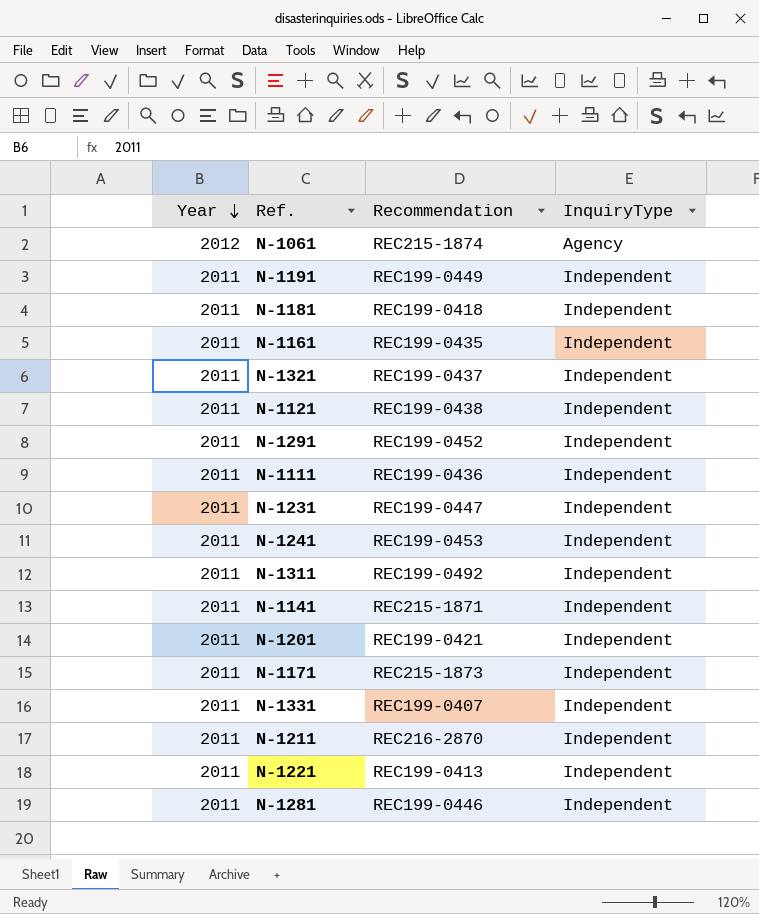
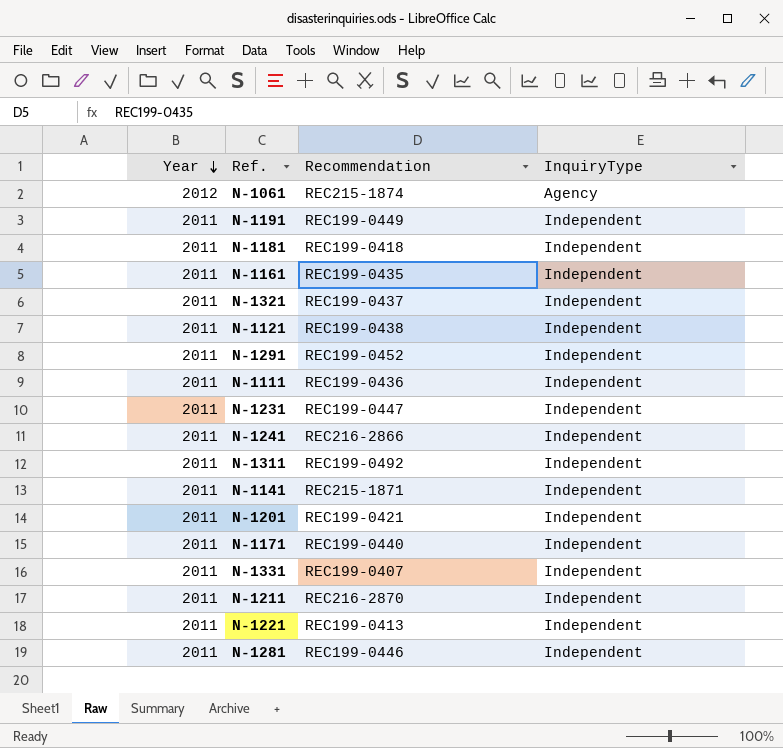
N-1241 | Recommendation: REC199-0453 -> REC216-2866
N-1171 | Recommendation: REC215-1873 -> REC199-0440

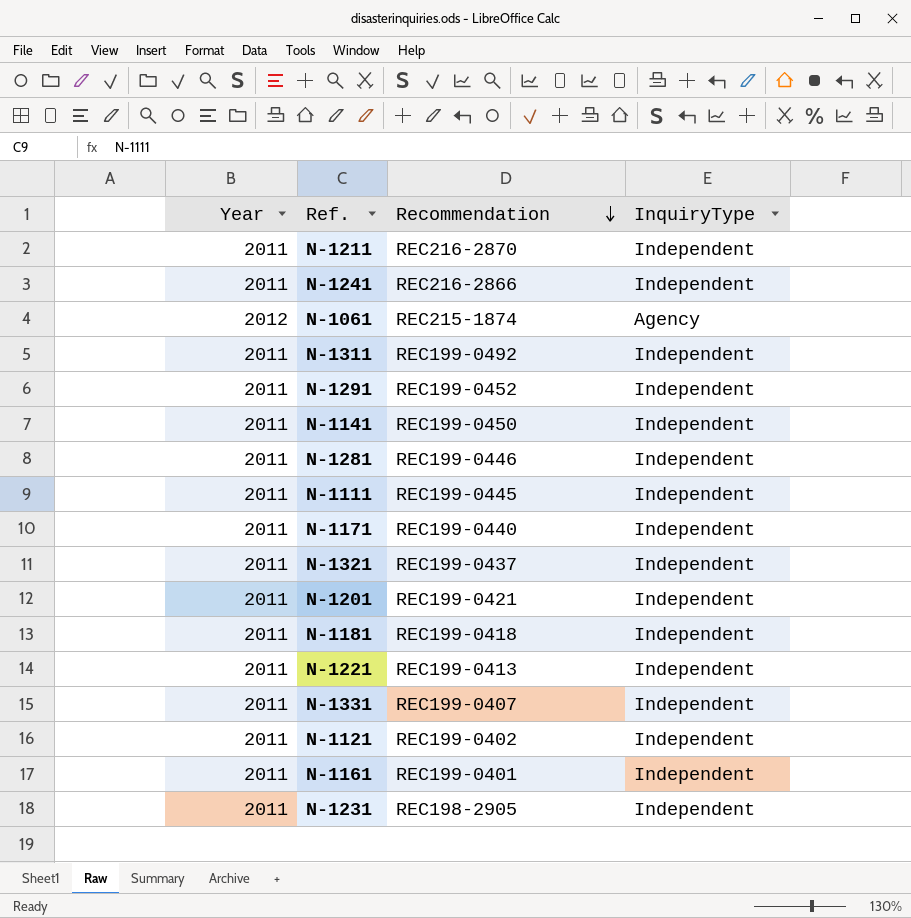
row order: Year descending -> Recommendation descending
row N-1191: 2011 | REC199-0449 | Independent -> none
N-1141 | Recommendation: REC215-1871 -> REC199-0450
N-1111 | Recommendation: REC199-0436 -> REC199-0445
N-1121 | Recommendation: REC199-0438 -> REC199-0402
N-1161 | Recommendation: REC199-0435 -> REC199-0401
N-1231 | Recommendation: REC199-0447 -> REC198-2905

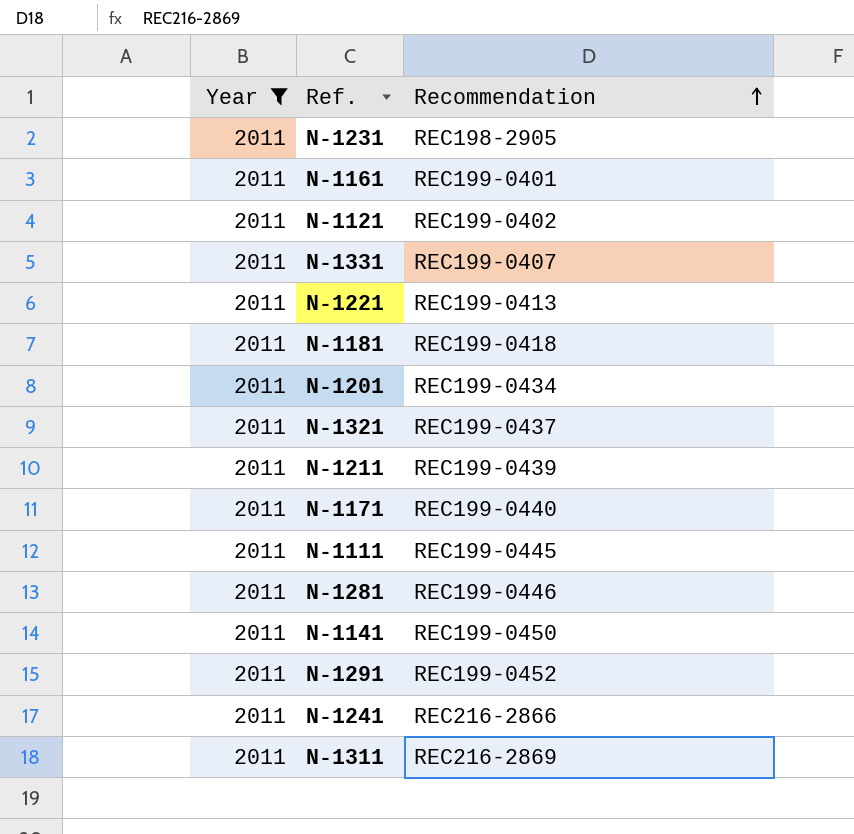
filter: none -> Year = 2011
row order: Recommendation descending -> Recommendation ascending
column InquiryType | position: 4 -> none
N-1201 | Recommendation: REC199-0421 -> REC199-0434
N-1211 | Recommendation: REC216-2870 -> REC199-0439
N-1311 | Recommendation: REC199-0492 -> REC216-2869

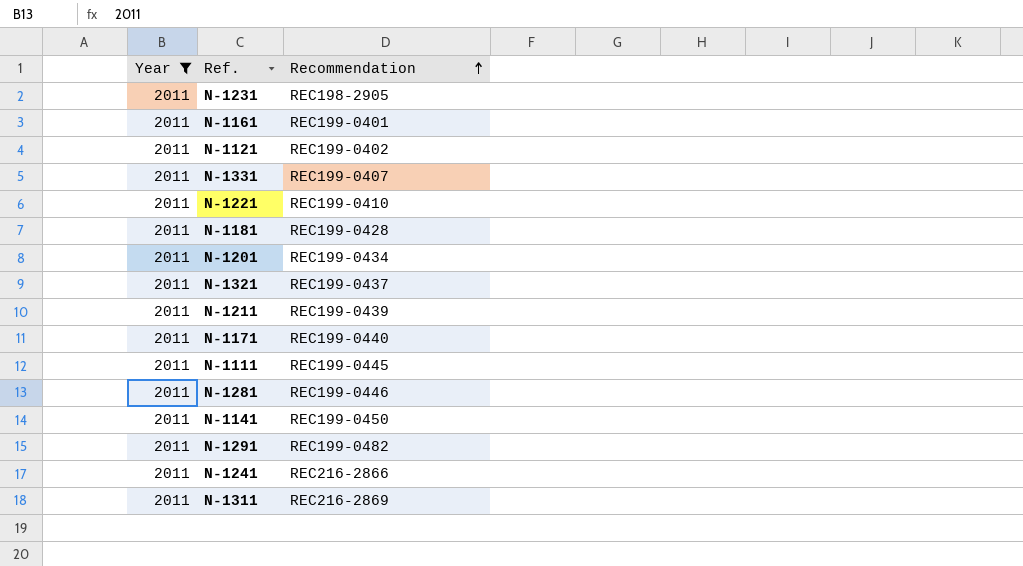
N-1221 | Recommendation: REC199-0413 -> REC199-0410
N-1181 | Recommendation: REC199-0418 -> REC199-0428
N-1291 | Recommendation: REC199-0452 -> REC199-0482

